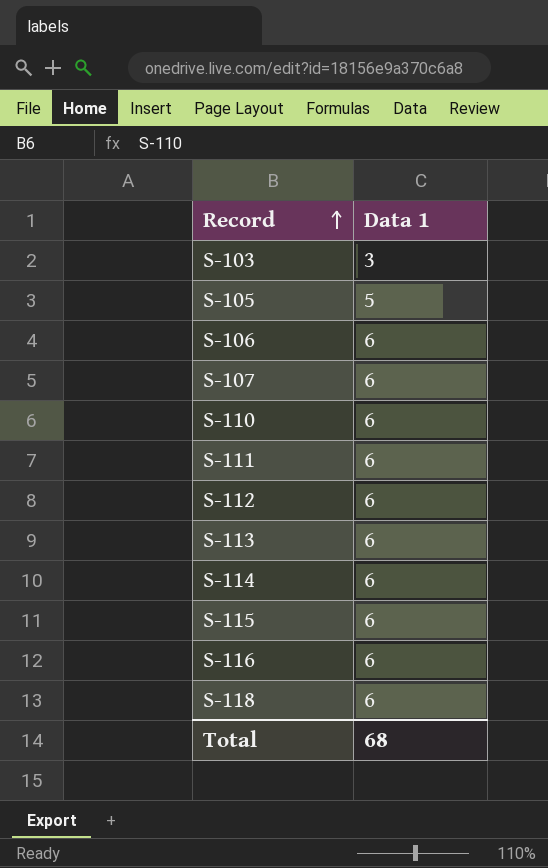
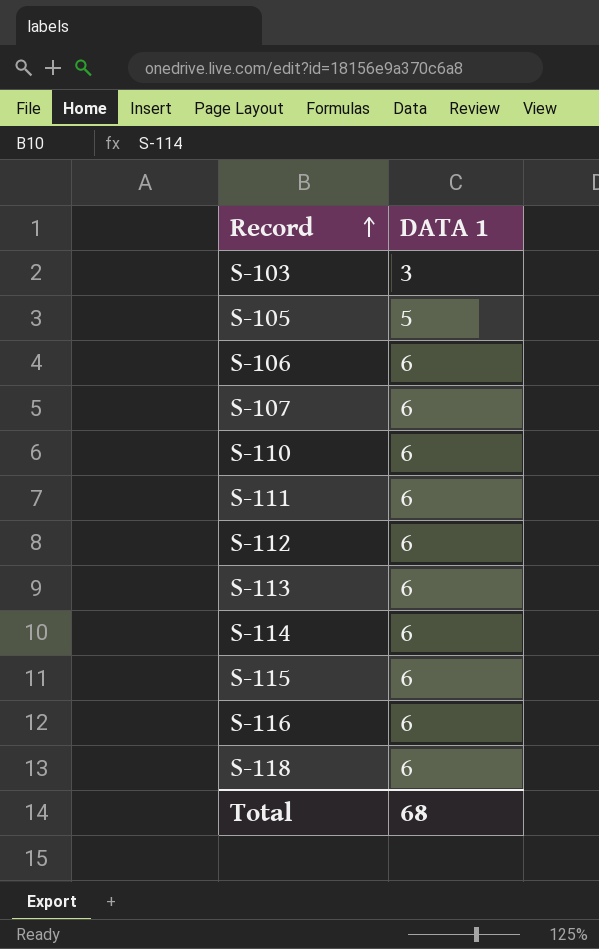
column name: Data 1 -> DATA 1

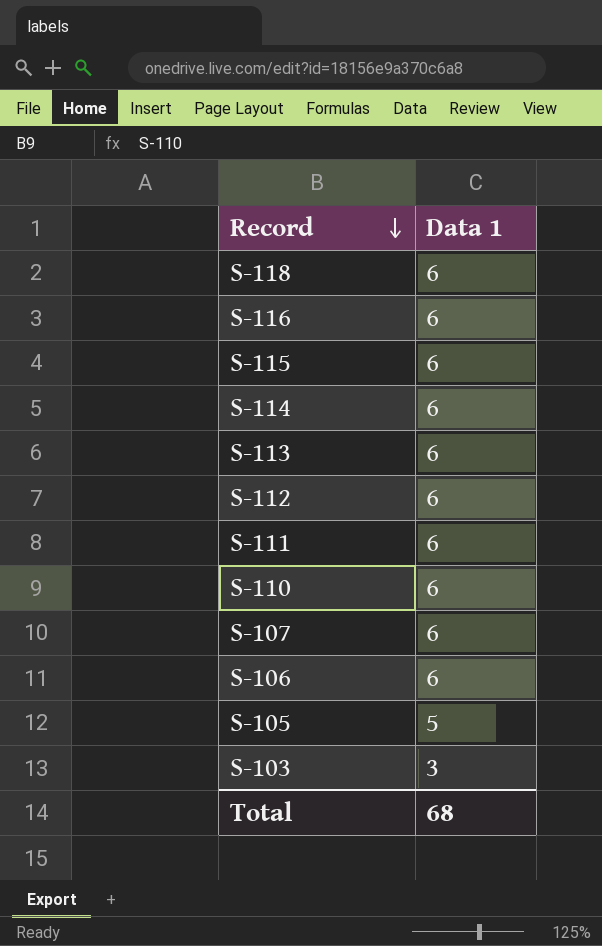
row order: Record ascending -> Record descending
column name: DATA 1 -> Data 1

